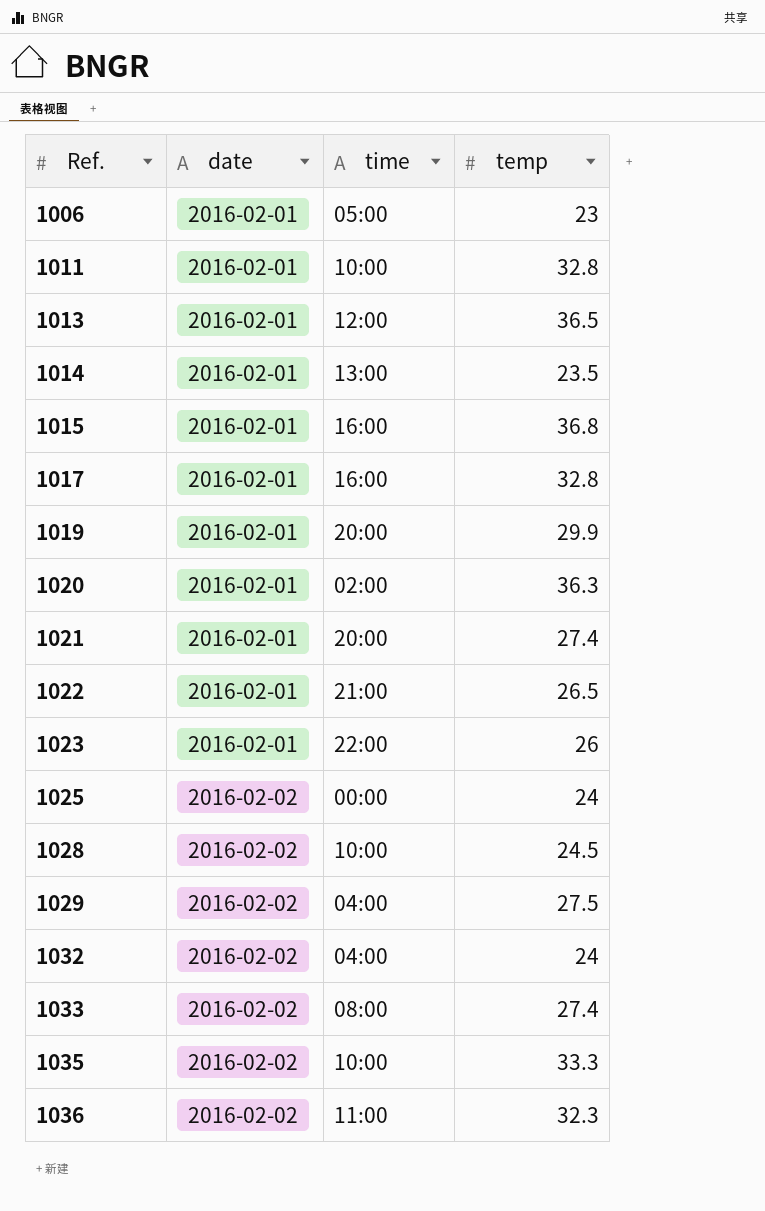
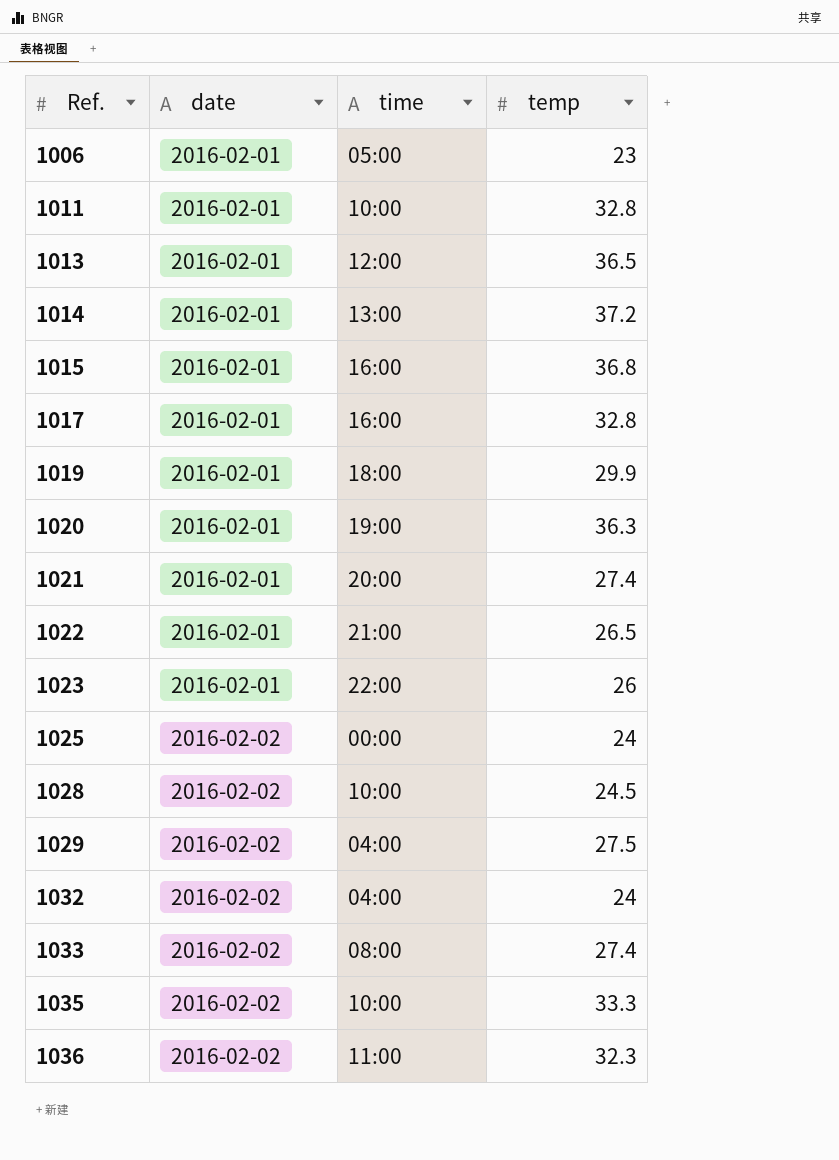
1014 | temp: 23.5 -> 37.2
1019 | time: 20:00 -> 18:00
1020 | time: 02:00 -> 19:00

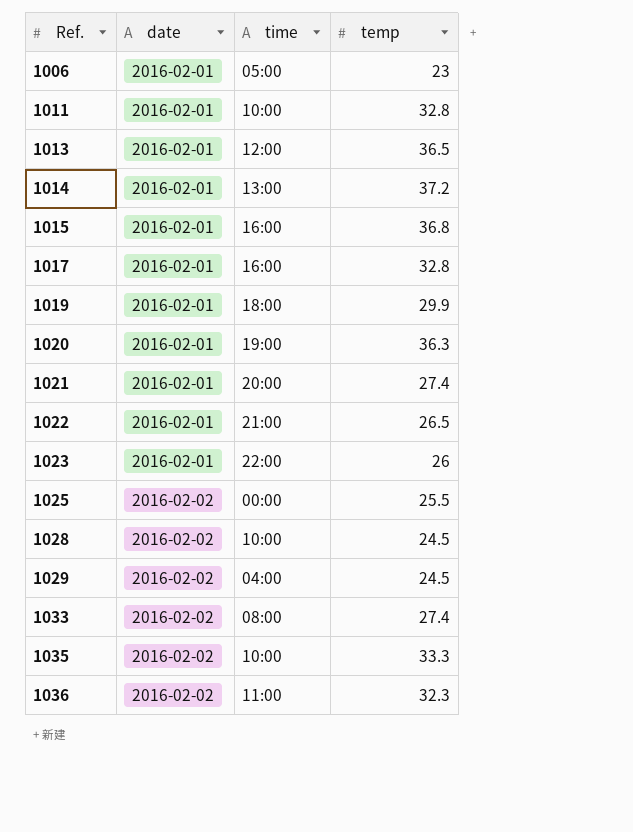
row 1032: 2016-02-02 | 04:00 | 24 -> none
1025 | temp: 24 -> 25.5
1029 | temp: 27.5 -> 24.5

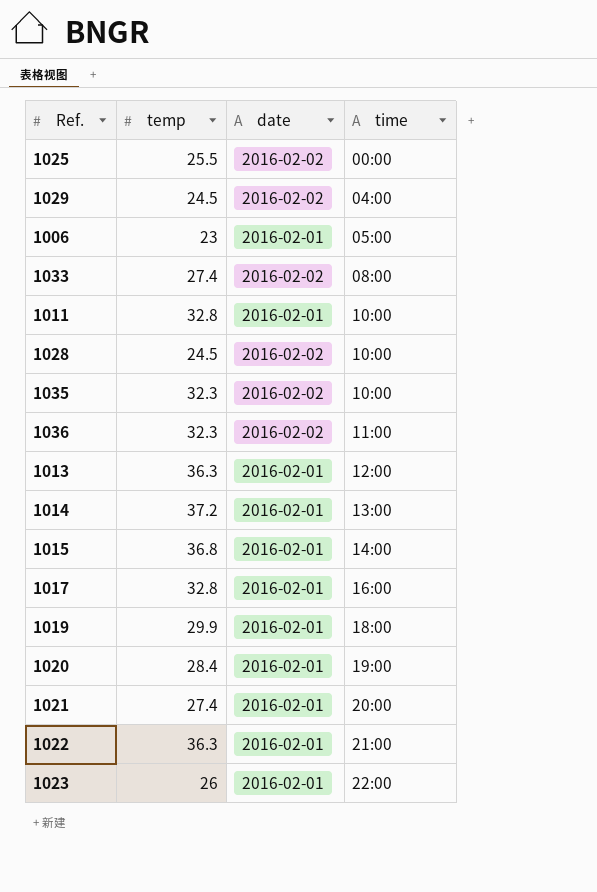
row order: Ref. ascending -> time ascending
column temp | position: 4 -> 2
1035 | temp: 33.3 -> 32.3
1013 | temp: 36.5 -> 36.3
1015 | time: 16:00 -> 14:00
1020 | temp: 36.3 -> 28.4
1022 | temp: 26.5 -> 36.3

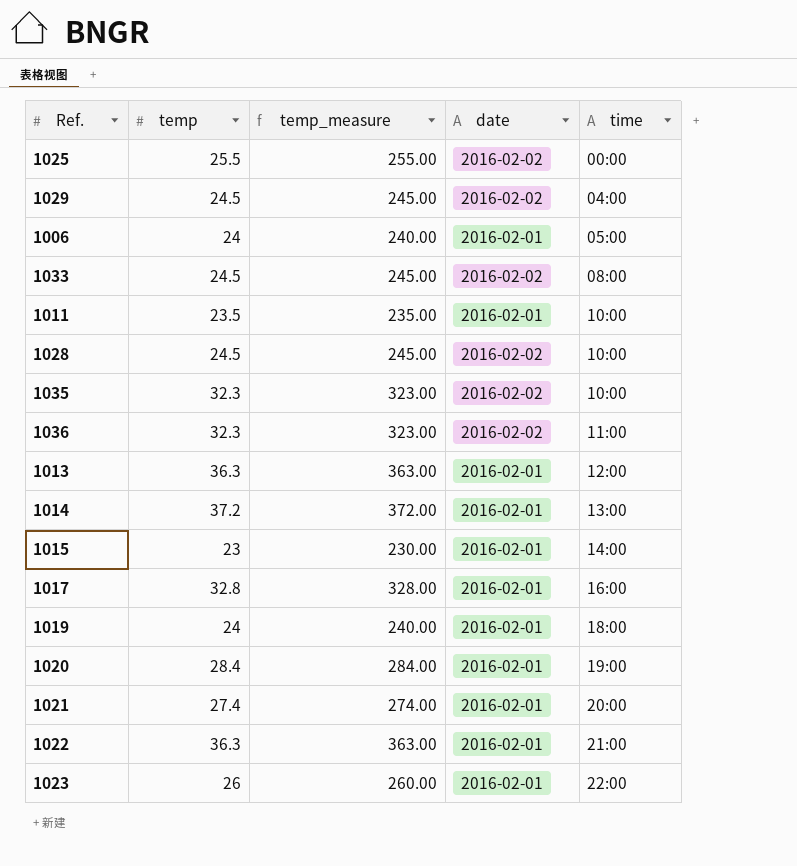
column temp_measure | formula: none -> [temp] * 10
1006 | temp: 23 -> 24
1033 | temp: 27.4 -> 24.5
1011 | temp: 32.8 -> 23.5
1015 | temp: 36.8 -> 23
1019 | temp: 29.9 -> 24

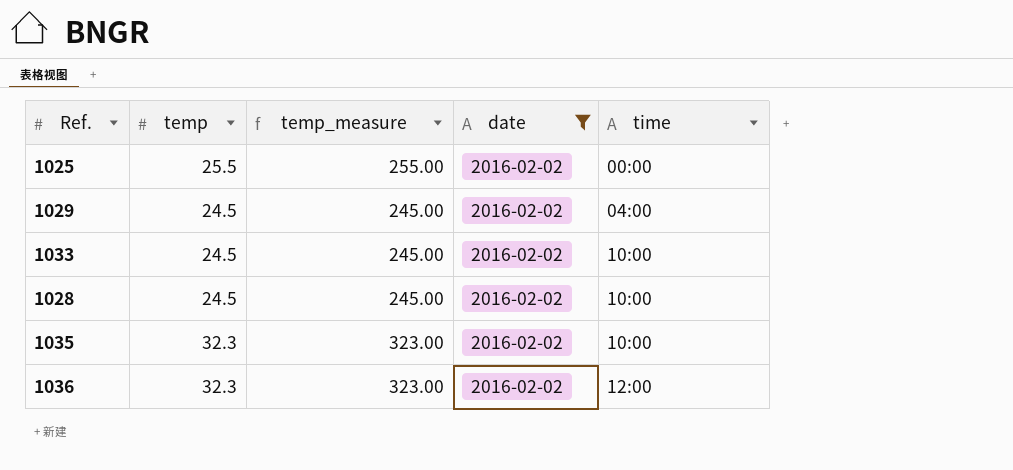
filter: none -> date = 2016-02-02
1033 | time: 08:00 -> 10:00
1036 | time: 11:00 -> 12:00

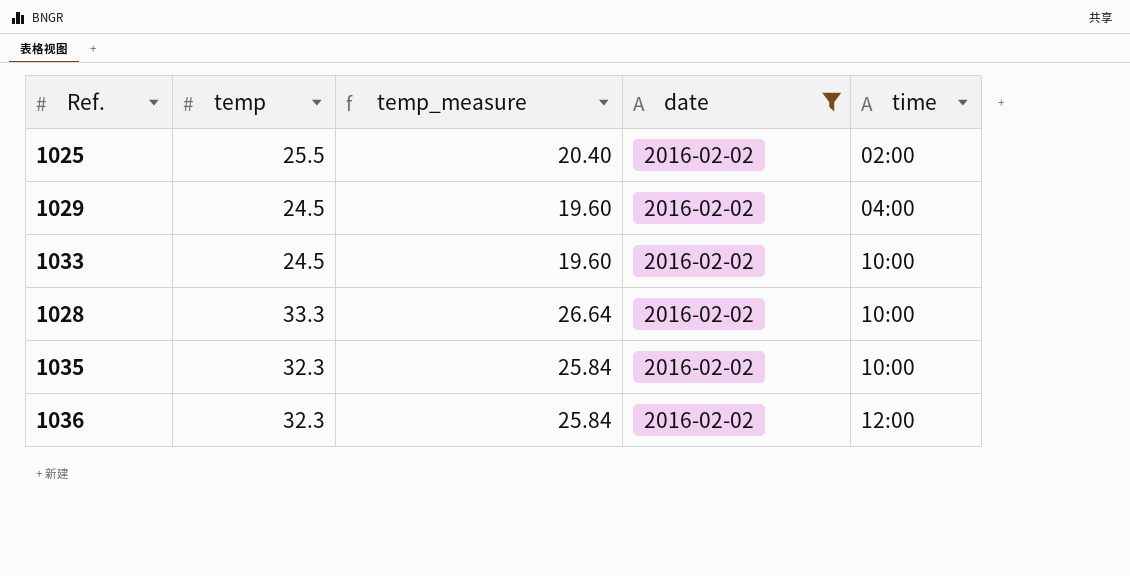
column temp_measure | formula: [temp] * 10 -> [temp] * 0.8
1025 | time: 00:00 -> 02:00
1028 | temp: 24.5 -> 33.3

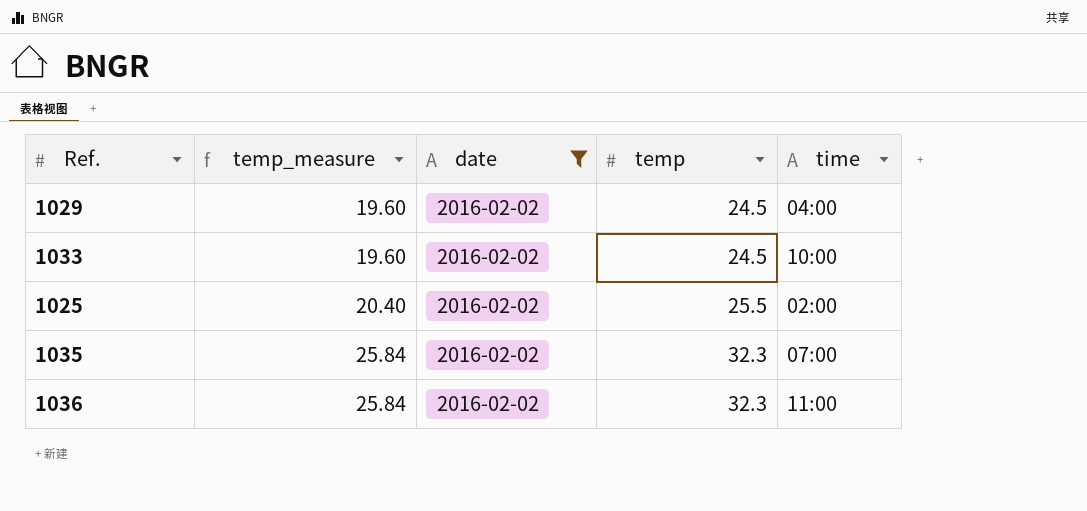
row order: time ascending -> temp_measure ascending
column temp | position: 2 -> 4
row 1028: 33.3 | 26.64 | 2016-02-02 | 10:00 -> none
1035 | time: 10:00 -> 07:00
1036 | time: 12:00 -> 11:00

